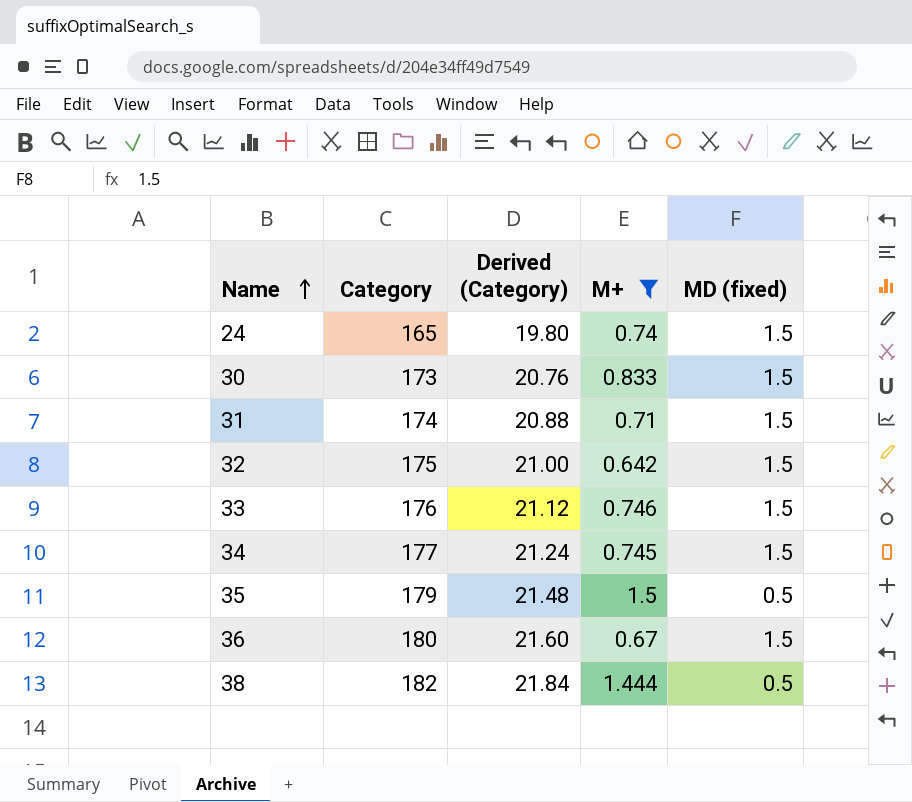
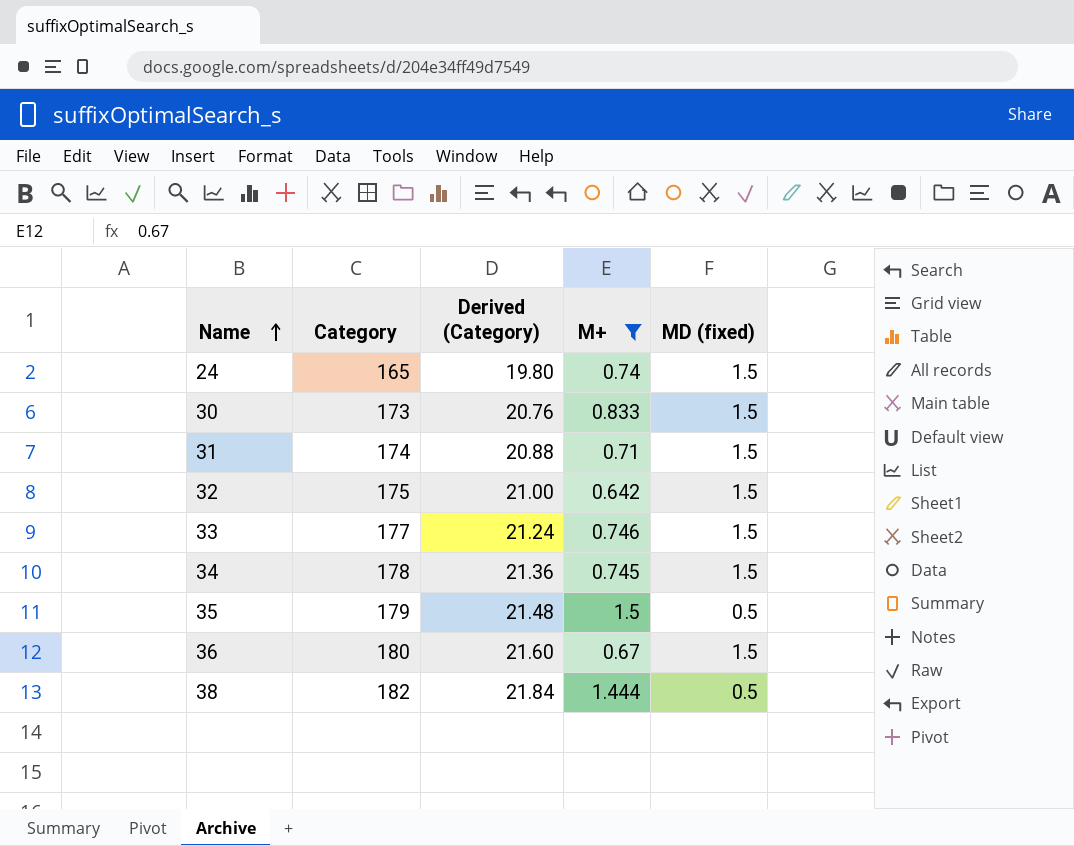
33 | Category: 176 -> 177
33 | Derived (Category): 21.12 -> 21.24
34 | Category: 177 -> 178
34 | Derived (Category): 21.24 -> 21.36

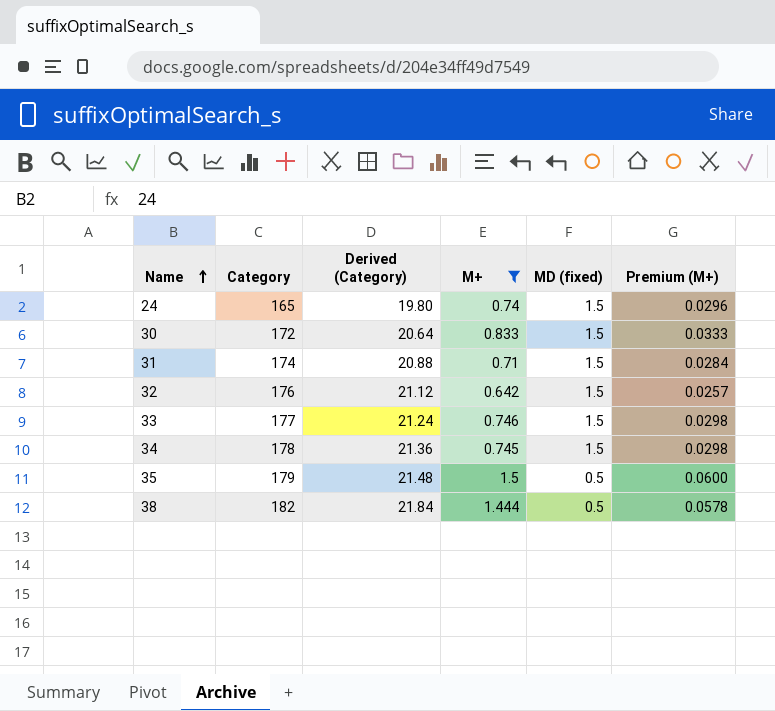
column Premium (M+) | formula: none -> [M+] * 0.04
row 36: 180 | 21.60 | 0.67 | 1.5 -> none
30 | Category: 173 -> 172
30 | Derived (Category): 20.76 -> 20.64
32 | Category: 175 -> 176
32 | Derived (Category): 21.00 -> 21.12

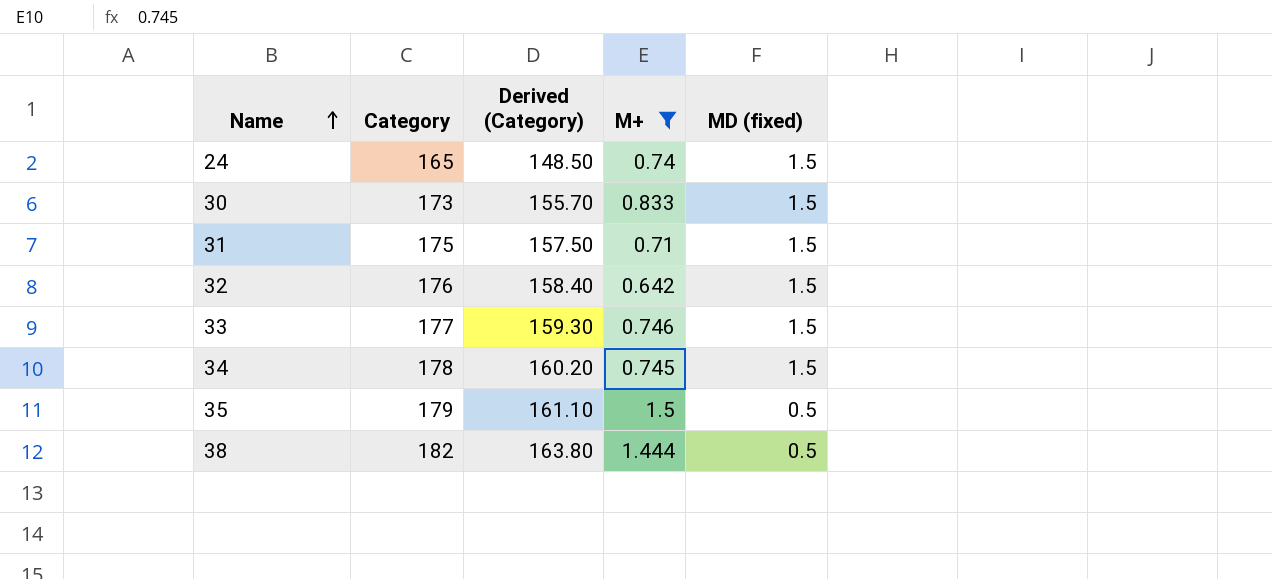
column Premium (M+) | formula: [M+] * 0.04 -> none
column Derived (Category) | formula: [Category] * 0.12 -> [Category] * 0.9
30 | Category: 172 -> 173
31 | Category: 174 -> 175

